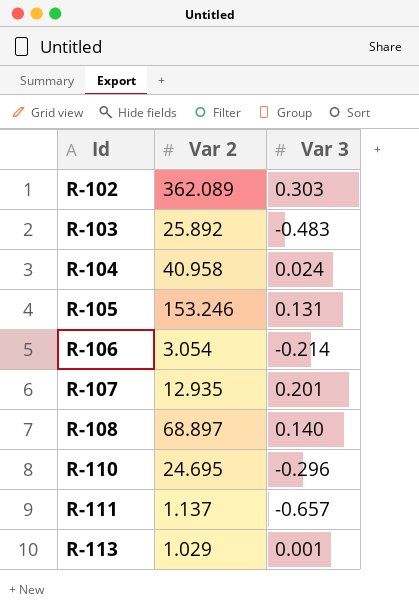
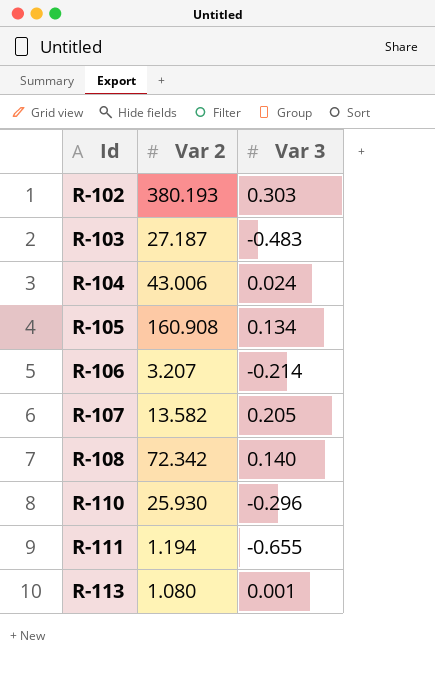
R-102 | Var 2: 362.089 -> 380.193
R-103 | Var 2: 25.892 -> 27.187
R-104 | Var 2: 40.958 -> 43.006
R-105 | Var 2: 153.246 -> 160.908
R-105 | Var 3: 0.131 -> 0.134
R-106 | Var 2: 3.054 -> 3.207
R-107 | Var 2: 12.935 -> 13.582
R-107 | Var 3: 0.201 -> 0.205
R-108 | Var 2: 68.897 -> 72.342
R-110 | Var 2: 24.695 -> 25.930
R-111 | Var 2: 1.137 -> 1.194
R-111 | Var 3: -0.657 -> -0.655
R-113 | Var 2: 1.029 -> 1.080

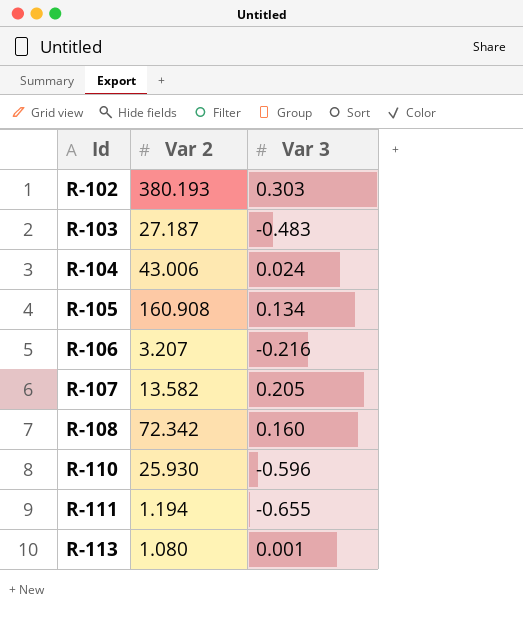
R-106 | Var 3: -0.214 -> -0.216
R-108 | Var 3: 0.140 -> 0.160
R-110 | Var 3: -0.296 -> -0.596

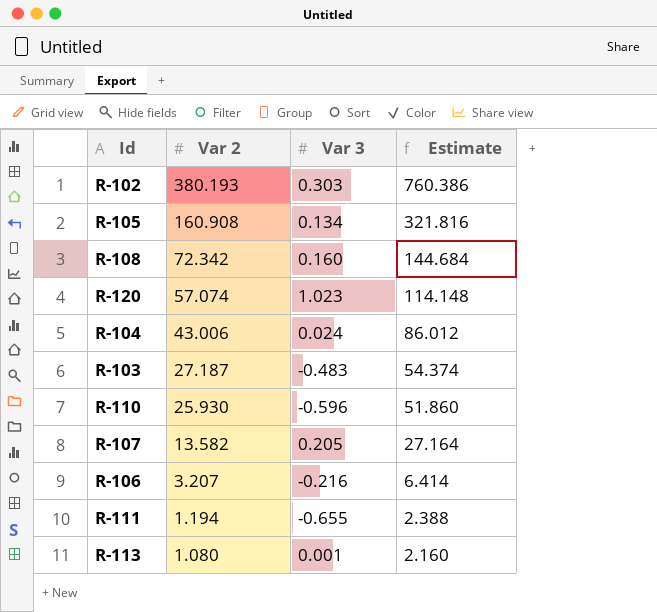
row order: Id ascending -> Var 2 descending
column Estimate | formula: none -> [Var 2] * 2
row R-120: none -> 57.074 | 1.023 | 114.148

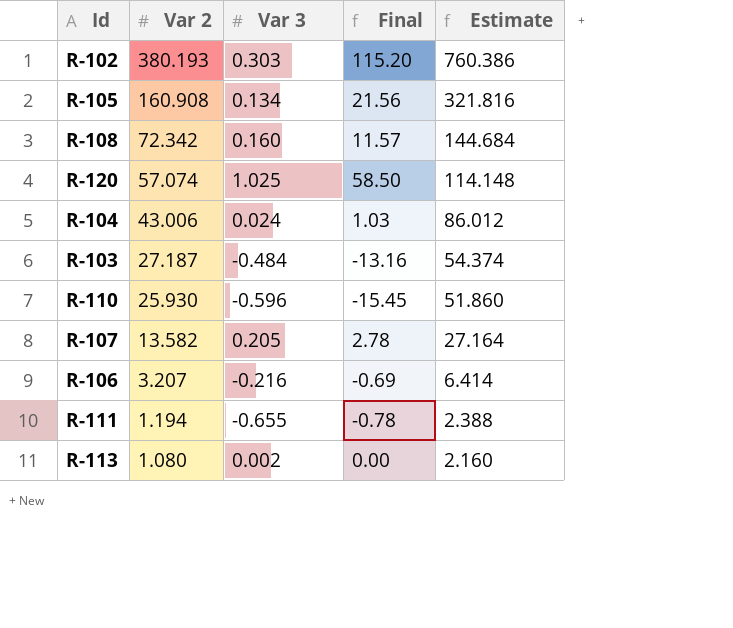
column Final | formula: none -> [Var 2] * [Var 3]
R-120 | Var 3: 1.023 -> 1.025
R-103 | Var 3: -0.483 -> -0.484
R-113 | Var 3: 0.001 -> 0.002

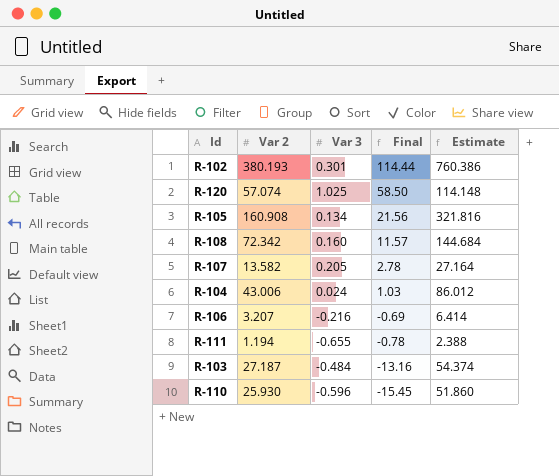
row order: Var 2 descending -> Final descending
row R-113: 1.080 | 0.002 | 0.00 | 2.160 -> none
R-102 | Var 3: 0.303 -> 0.301
R-102 | Final: 115.20 -> 114.44

